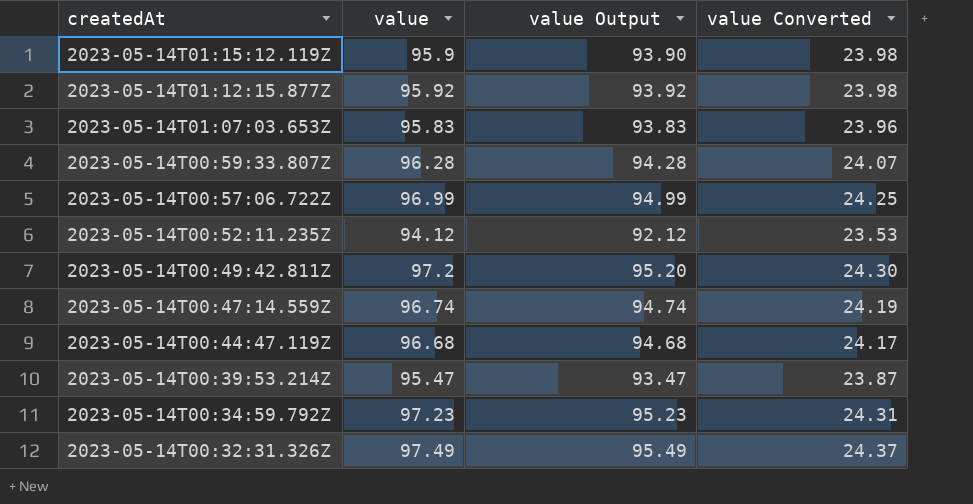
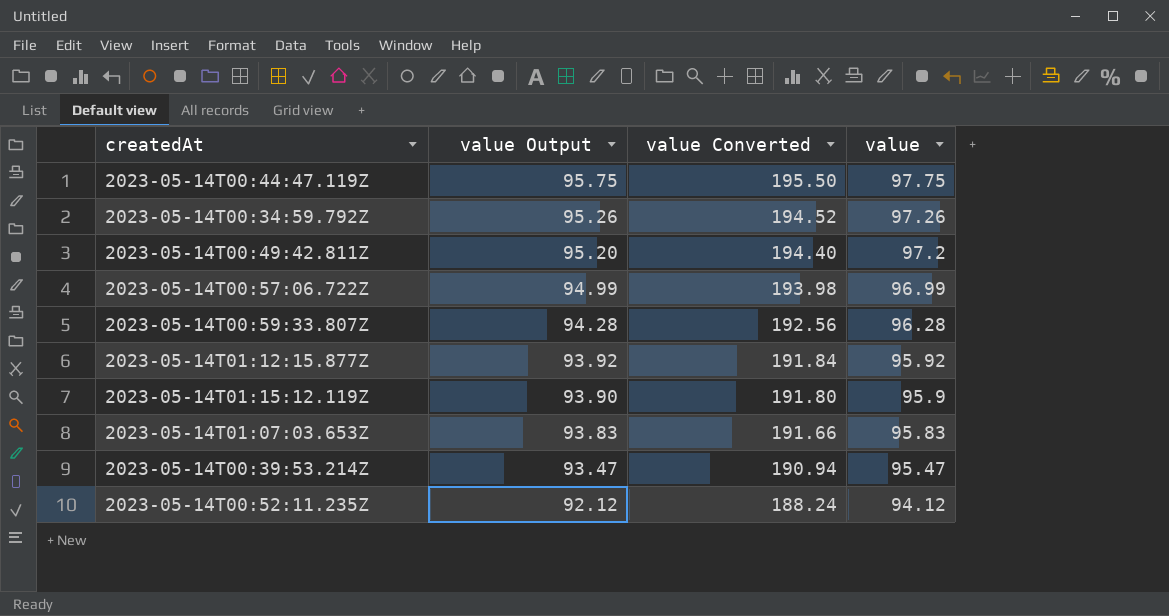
row order: createdAt descending -> value Output descending
column value Converted | formula: [value] * 0.25 -> [value] * 2
column value | position: 2 -> 4
row 2023-05-14T00:47:14.559Z: 96.74 | 94.74 | 24.19 -> none
row 2023-05-14T00:32:31.326Z: 97.49 | 95.49 | 24.37 -> none
2023-05-14T00:44:47.119Z | value Output: 94.68 -> 95.75
2023-05-14T00:44:47.119Z | value: 96.68 -> 97.75
2023-05-14T00:34:59.792Z | value Output: 95.23 -> 95.26
2023-05-14T00:34:59.792Z | value: 97.23 -> 97.26

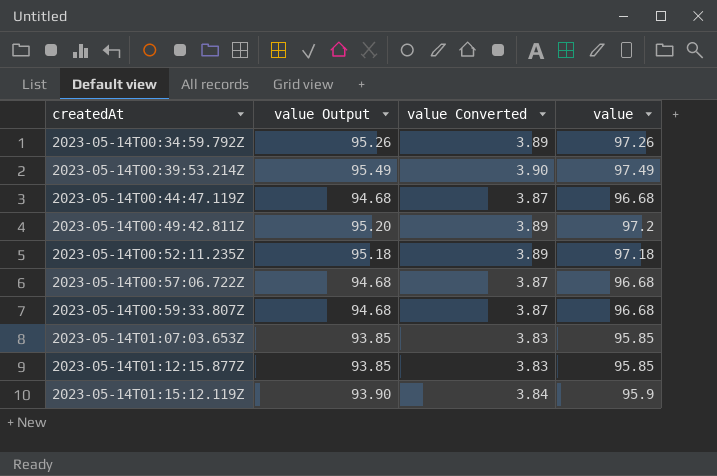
row order: value Output descending -> createdAt ascending
column value Converted | formula: [value] * 2 -> [value] * 0.04
2023-05-14T00:39:53.214Z | value Output: 93.47 -> 95.49
2023-05-14T00:39:53.214Z | value: 95.47 -> 97.49
2023-05-14T00:44:47.119Z | value Output: 95.75 -> 94.68
2023-05-14T00:44:47.119Z | value: 97.75 -> 96.68
2023-05-14T00:52:11.235Z | value Output: 92.12 -> 95.18
2023-05-14T00:52:11.235Z | value: 94.12 -> 97.18
2023-05-14T00:57:06.722Z | value Output: 94.99 -> 94.68
2023-05-14T00:57:06.722Z | value: 96.99 -> 96.68
2023-05-14T00:59:33.807Z | value Output: 94.28 -> 94.68
2023-05-14T00:59:33.807Z | value: 96.28 -> 96.68
2023-05-14T01:07:03.653Z | value Output: 93.83 -> 93.85
2023-05-14T01:07:03.653Z | value: 95.83 -> 95.85
2023-05-14T01:12:15.877Z | value Output: 93.92 -> 93.85
2023-05-14T01:12:15.877Z | value: 95.92 -> 95.85

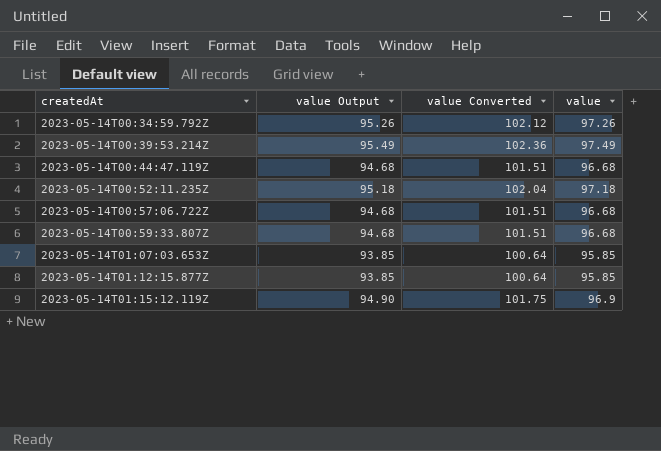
column value Converted | formula: [value] * 0.04 -> [value] * 1.05
row 2023-05-14T00:49:42.811Z: 95.20 | 3.89 | 97.2 -> none
2023-05-14T01:15:12.119Z | value Output: 93.90 -> 94.90
2023-05-14T01:15:12.119Z | value: 95.9 -> 96.9

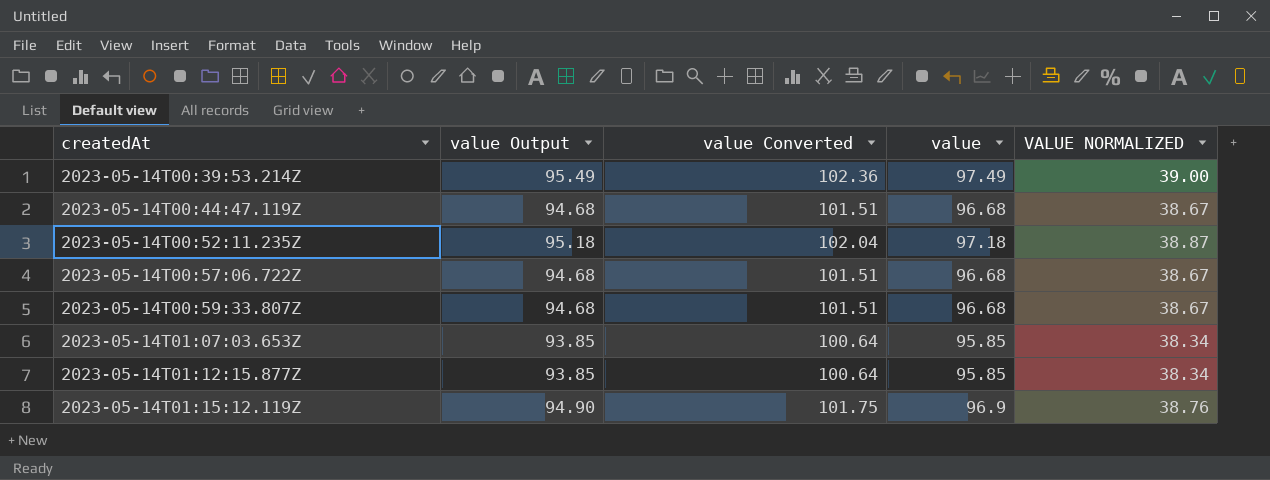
column VALUE NORMALIZED | formula: none -> [value] * 0.4
row 2023-05-14T00:34:59.792Z: 95.26 | 102.12 | 97.26 -> none

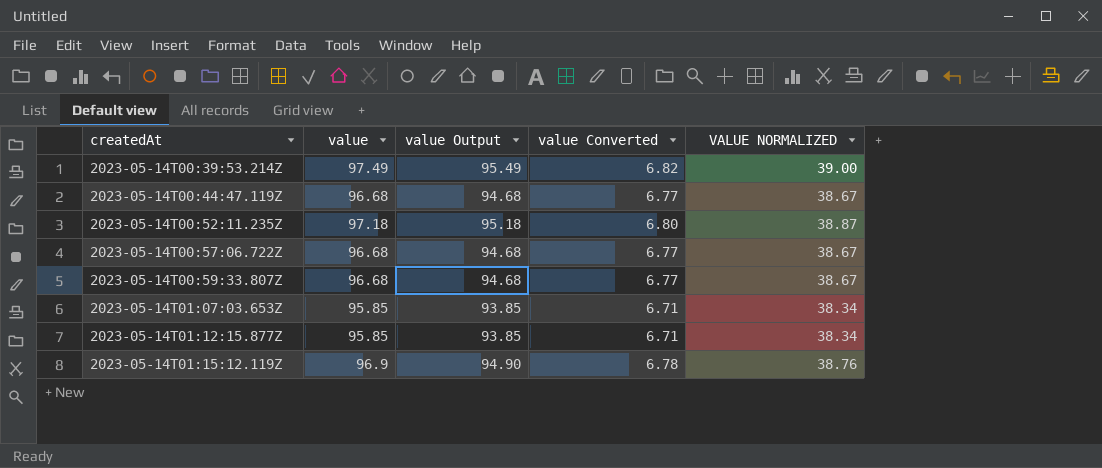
column value | position: 4 -> 2
column value Converted | formula: [value] * 1.05 -> [value] * 0.07

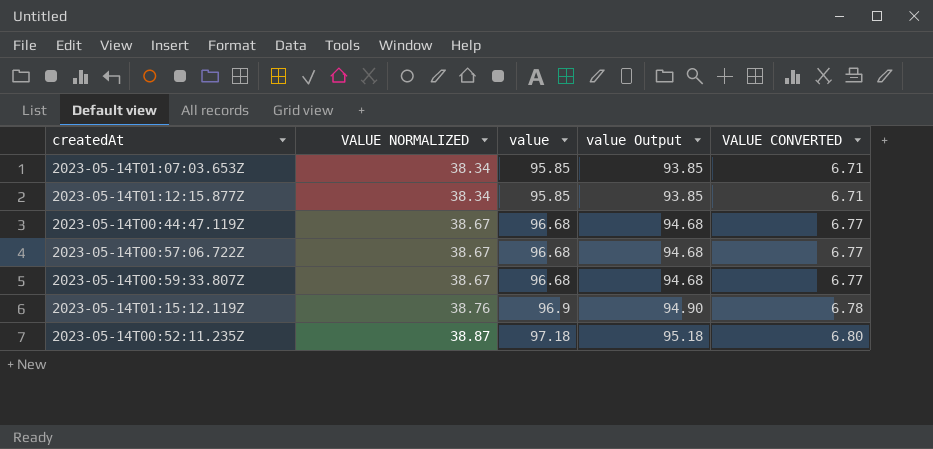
row order: createdAt ascending -> VALUE NORMALIZED ascending
column VALUE NORMALIZED | position: 5 -> 2
column name: value Converted -> VALUE CONVERTED
row 2023-05-14T00:39:53.214Z: 97.49 | 95.49 | 6.82 | 39.00 -> none

